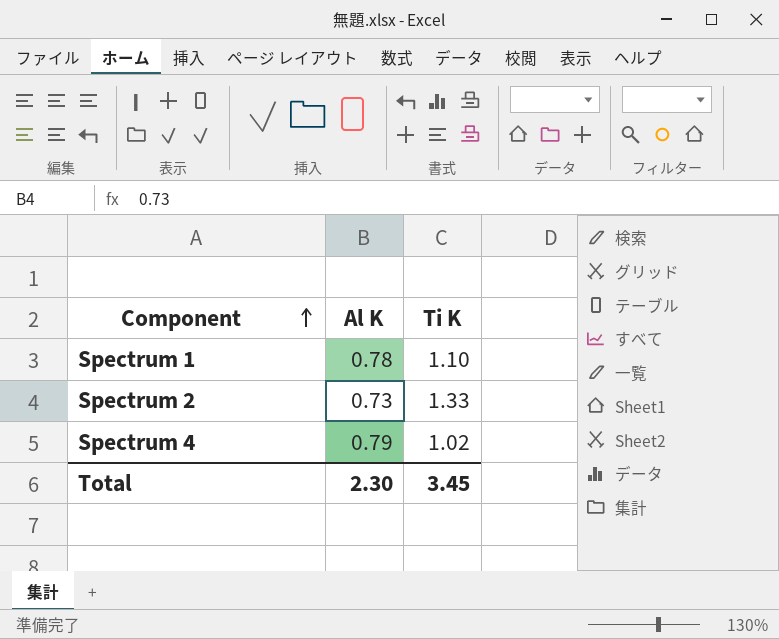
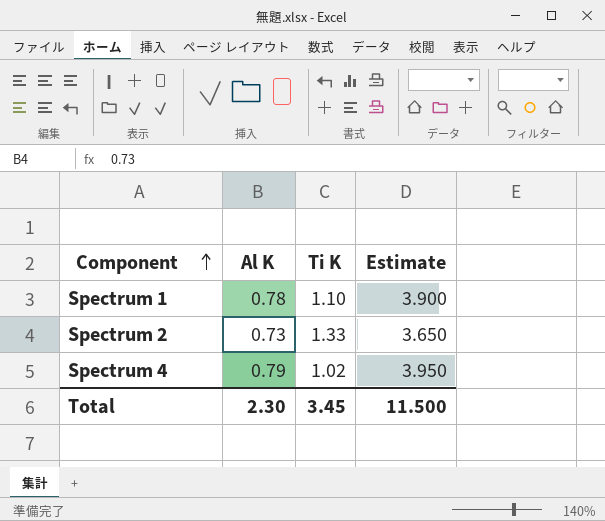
column Estimate | formula: none -> [Al K] * 5

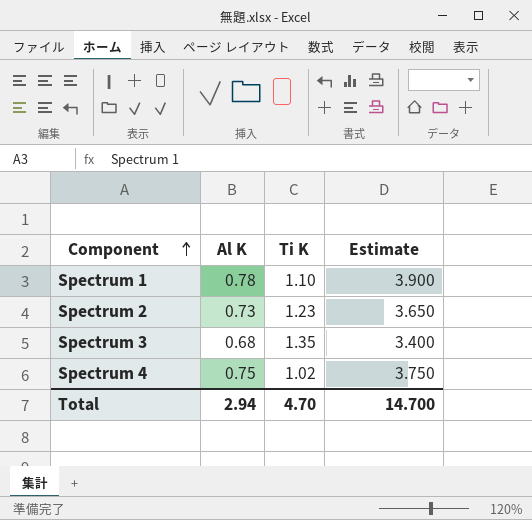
Spectrum 2 | Ti K: 1.33 -> 1.23
row Spectrum 3: none -> 0.68 | 1.35 | 3.400
Spectrum 4 | Al K: 0.79 -> 0.75
Spectrum 4 | Estimate: 3.950 -> 3.750
Total | Al K: 2.30 -> 2.94
Total | Ti K: 3.45 -> 4.70
Total | Estimate: 11.500 -> 14.700

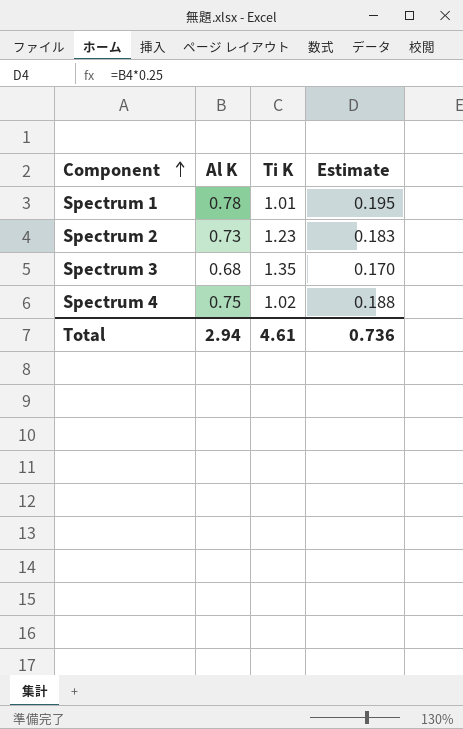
column Estimate | formula: [Al K] * 5 -> [Al K] * 0.25
Spectrum 1 | Ti K: 1.10 -> 1.01
Total | Ti K: 4.70 -> 4.61
Total | Estimate: 14.700 -> 0.736

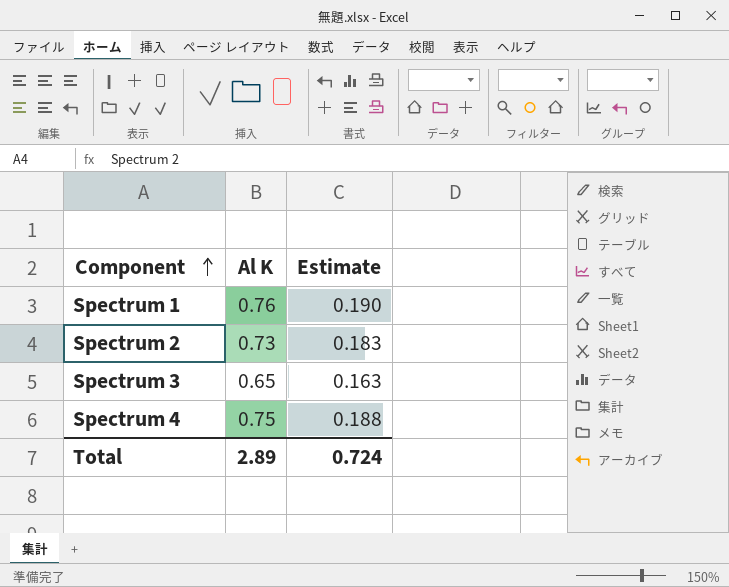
column Ti K | position: 3 -> none
Spectrum 1 | Al K: 0.78 -> 0.76
Spectrum 1 | Estimate: 0.195 -> 0.190
Spectrum 3 | Al K: 0.68 -> 0.65
Spectrum 3 | Estimate: 0.170 -> 0.163
Total | Al K: 2.94 -> 2.89
Total | Estimate: 0.736 -> 0.724

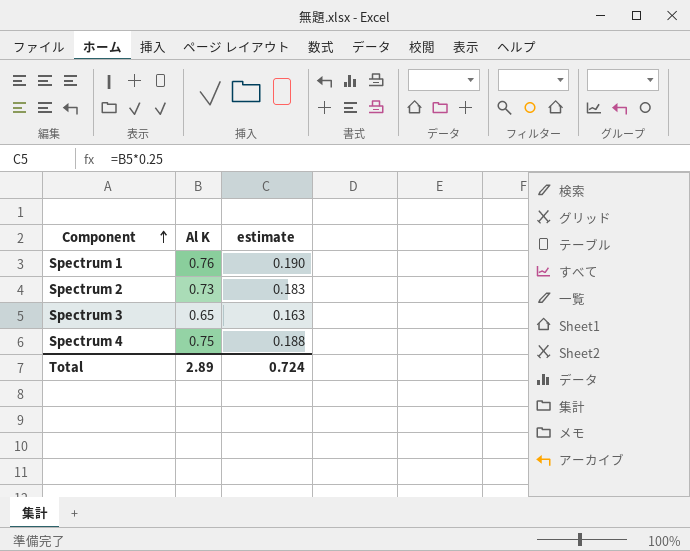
column name: Estimate -> estimate

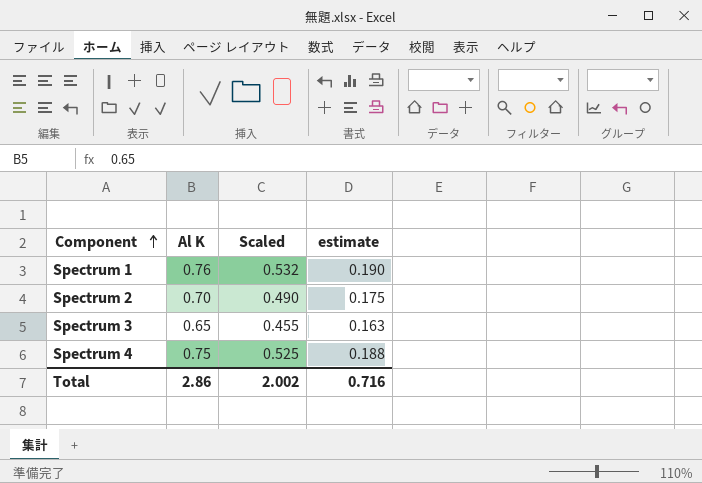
column Scaled | formula: none -> [Al K] * 0.7
Spectrum 2 | Al K: 0.73 -> 0.70
Spectrum 2 | estimate: 0.183 -> 0.175
Total | Al K: 2.89 -> 2.86
Total | estimate: 0.724 -> 0.716

